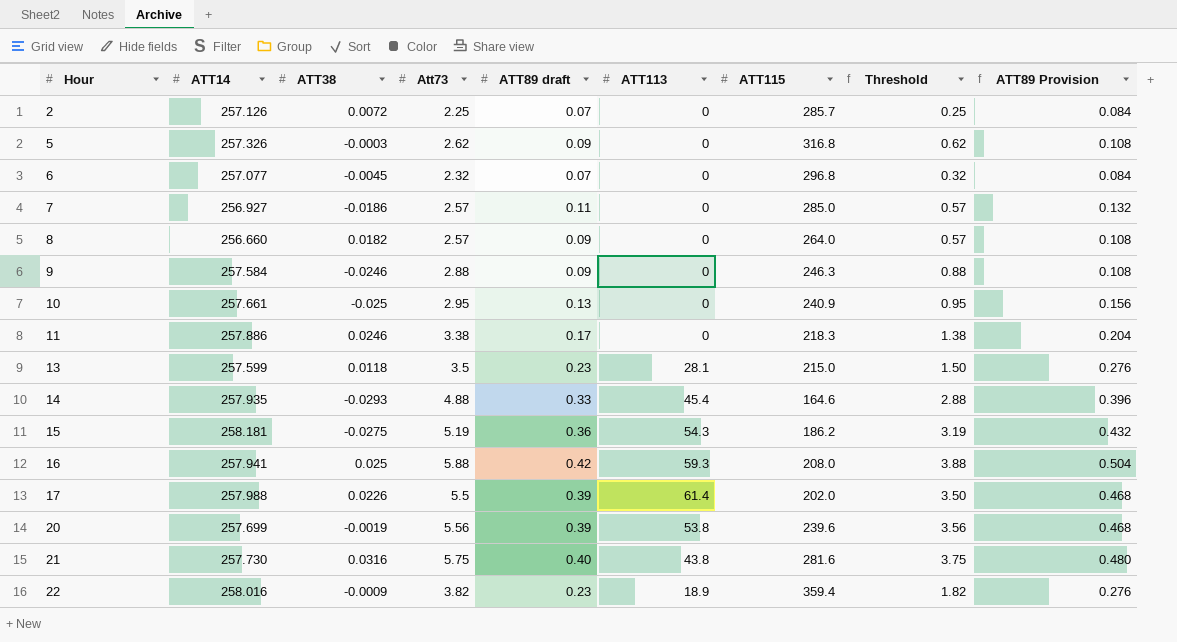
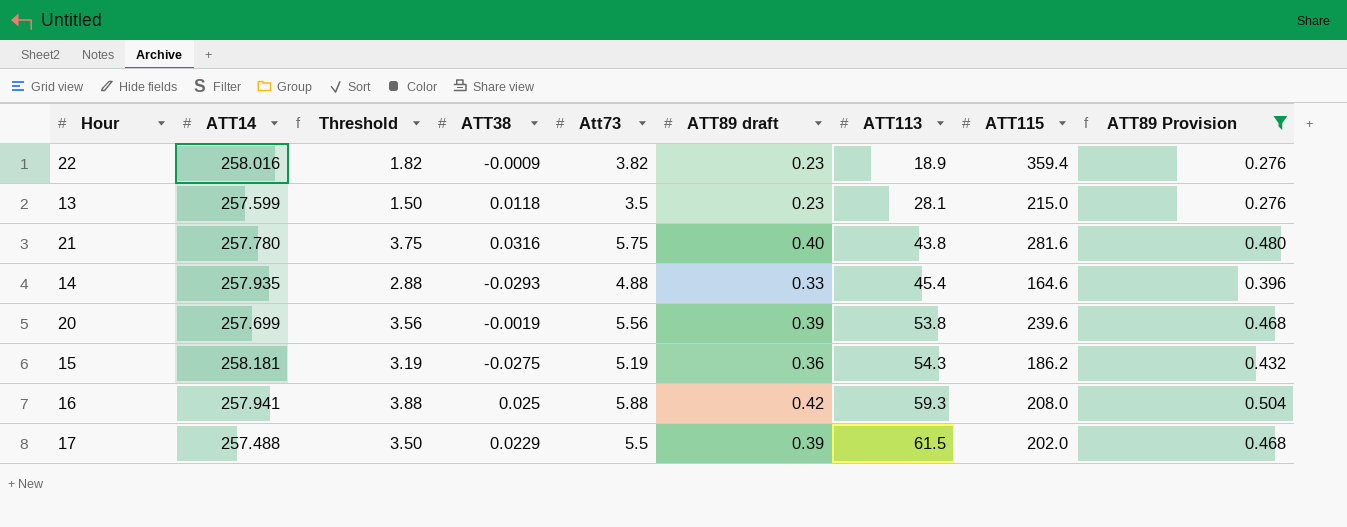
filter: none -> ATT89 Provision >= 0.276
row order: Hour ascending -> ATT113 ascending
column Threshold | position: 8 -> 3
21 | ATT14: 257.730 -> 257.780
17 | ATT14: 257.988 -> 257.488
17 | ATT38: 0.0226 -> 0.0229
17 | ATT113: 61.4 -> 61.5

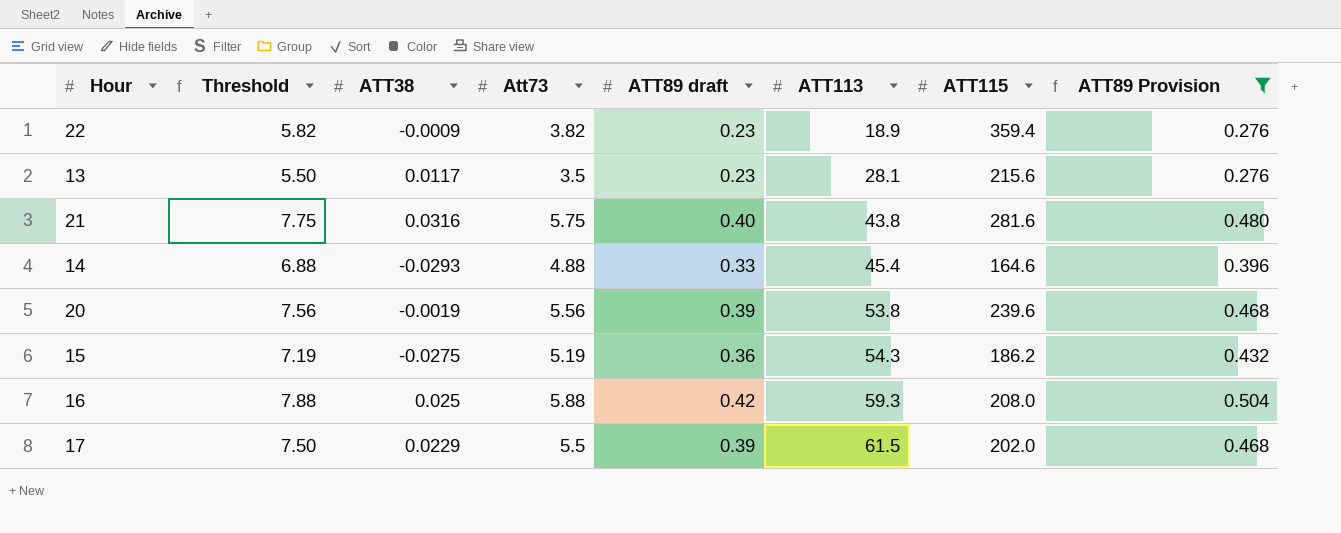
column ATT14 | position: 2 -> none
column Threshold | formula: [Att73] - 2 -> [Att73] + 2
13 | ATT38: 0.0118 -> 0.0117
13 | ATT115: 215.0 -> 215.6

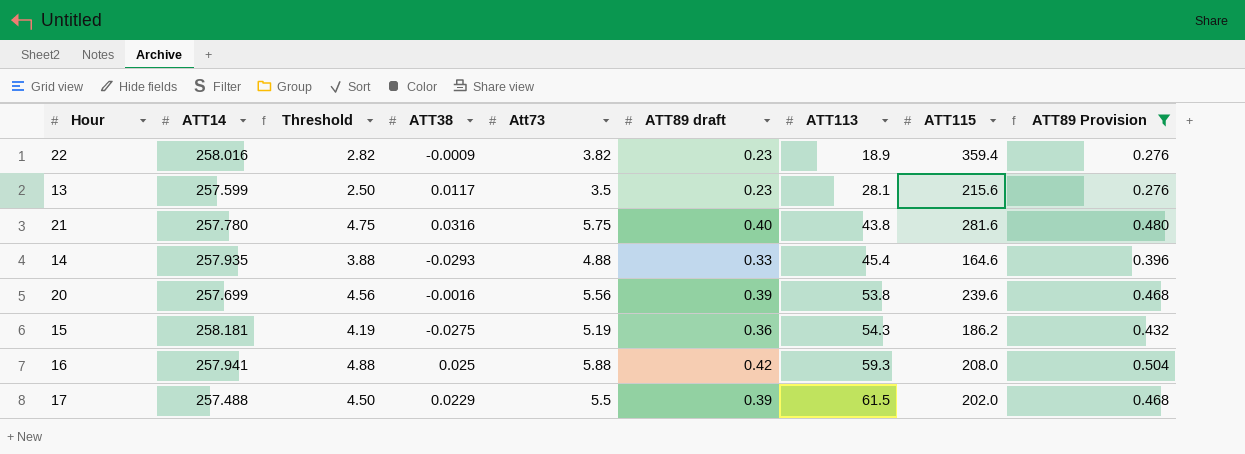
column ATT14 | position: none -> 2
column Threshold | formula: [Att73] + 2 -> [Att73] - 1
20 | ATT38: -0.0019 -> -0.0016

